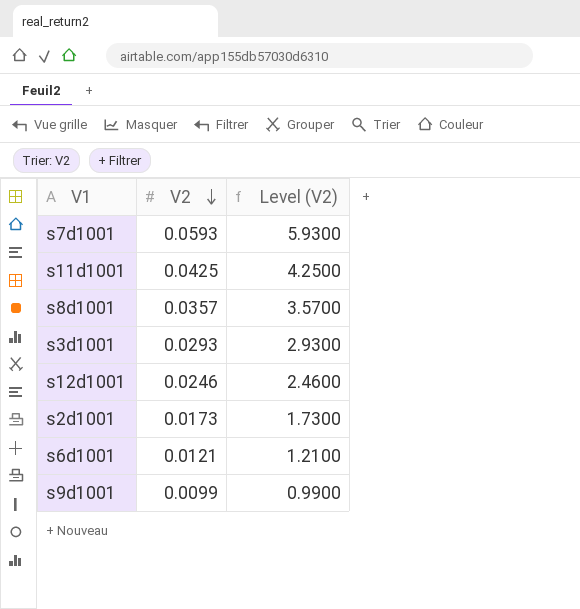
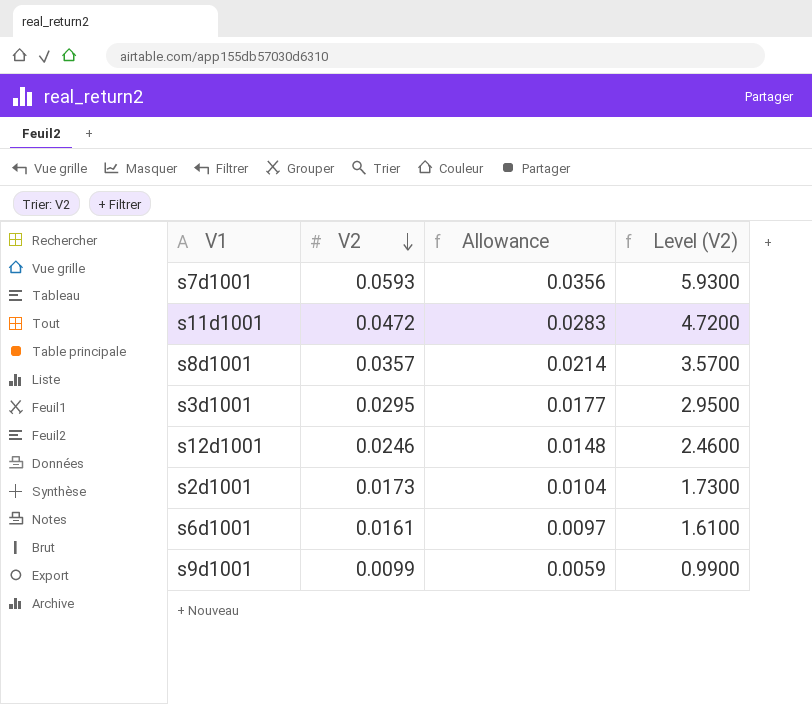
column Allowance | formula: none -> [V2] * 0.6
s11d1001 | V2: 0.0425 -> 0.0472
s11d1001 | Level (V2): 4.2500 -> 4.7200
s3d1001 | V2: 0.0293 -> 0.0295
s3d1001 | Level (V2): 2.9300 -> 2.9500
s6d1001 | V2: 0.0121 -> 0.0161
s6d1001 | Level (V2): 1.2100 -> 1.6100

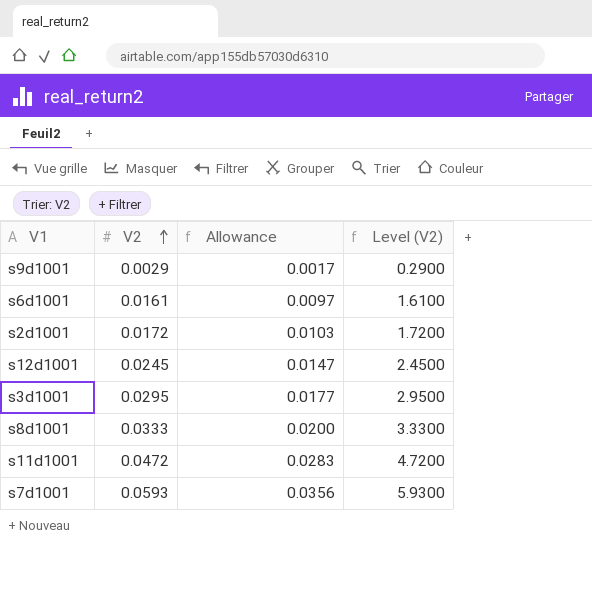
row order: V2 descending -> V2 ascending
s9d1001 | V2: 0.0099 -> 0.0029
s9d1001 | Allowance: 0.0059 -> 0.0017
s9d1001 | Level (V2): 0.9900 -> 0.2900
s2d1001 | V2: 0.0173 -> 0.0172
s2d1001 | Allowance: 0.0104 -> 0.0103
s2d1001 | Level (V2): 1.7300 -> 1.7200
s12d1001 | V2: 0.0246 -> 0.0245
s12d1001 | Allowance: 0.0148 -> 0.0147
s12d1001 | Level (V2): 2.4600 -> 2.4500
s8d1001 | V2: 0.0357 -> 0.0333
s8d1001 | Allowance: 0.0214 -> 0.0200
s8d1001 | Level (V2): 3.5700 -> 3.3300

